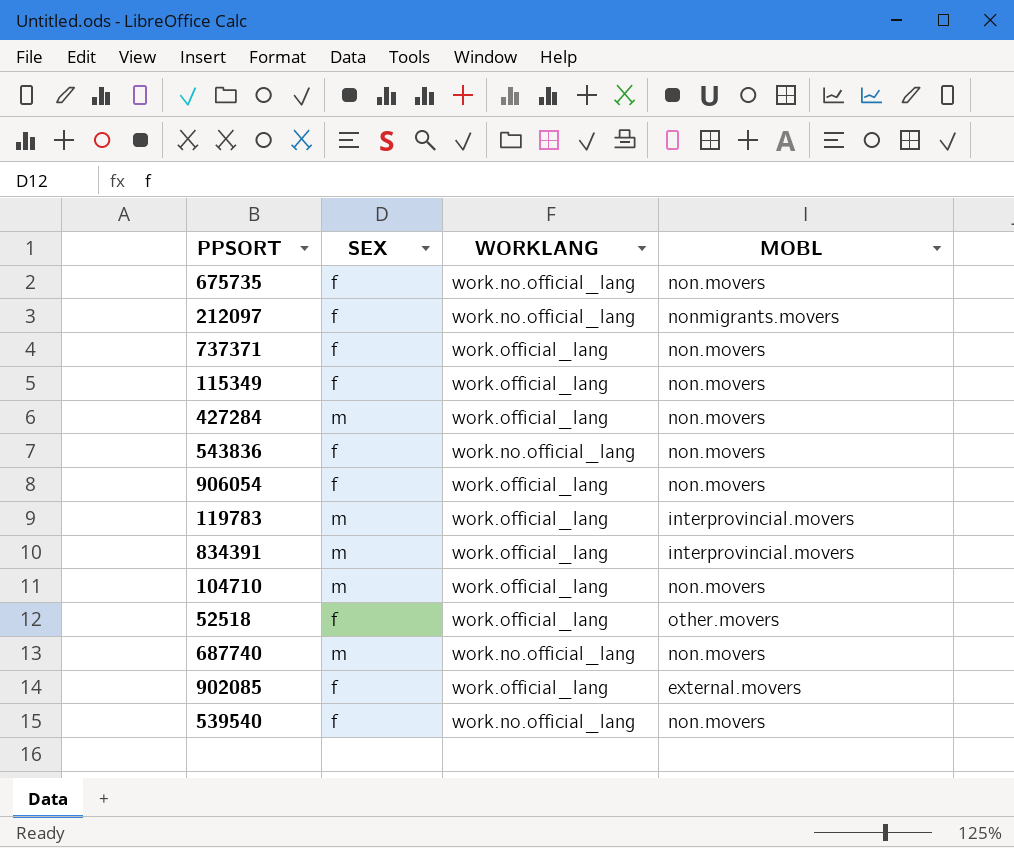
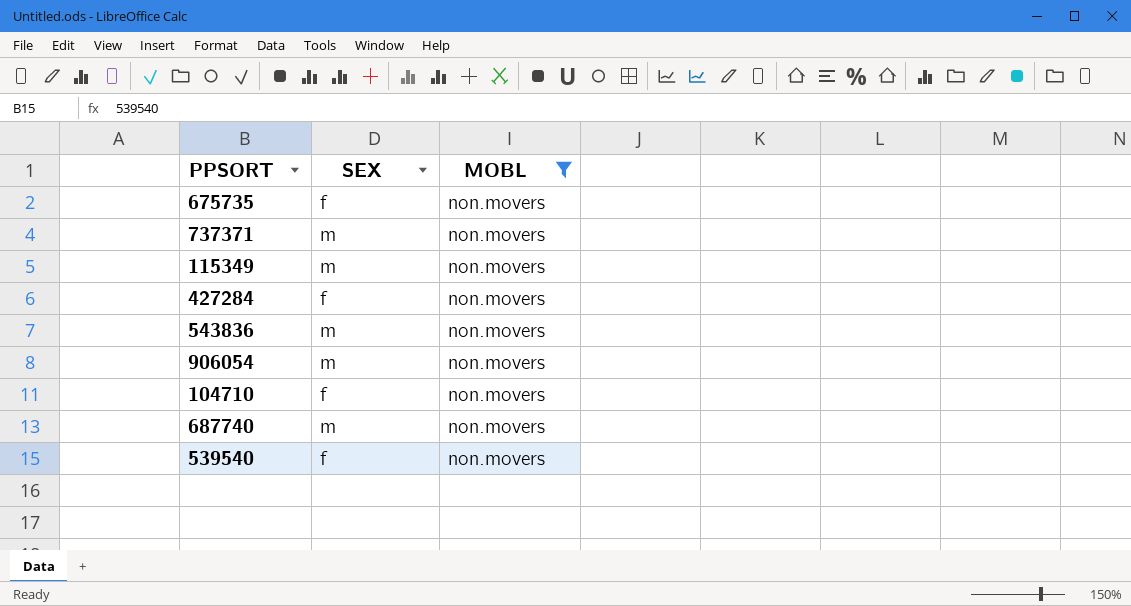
filter: none -> MOBL = non.movers
column WORKLANG | position: 3 -> none
737371 | SEX: f -> m
115349 | SEX: f -> m
427284 | SEX: m -> f
543836 | SEX: f -> m
906054 | SEX: f -> m
104710 | SEX: m -> f

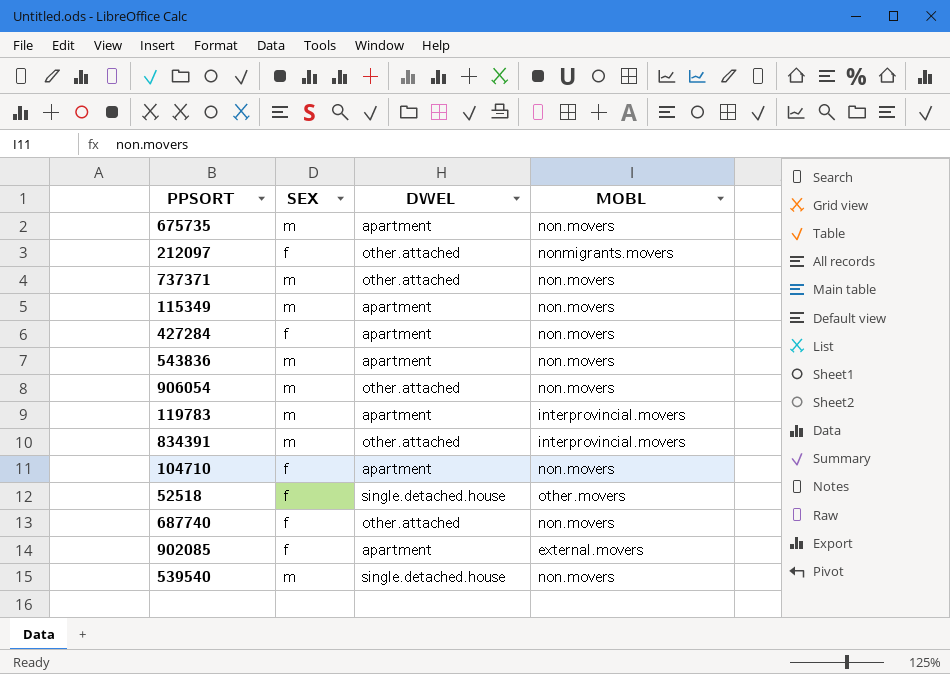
filter: MOBL = non.movers -> none
column DWEL | position: none -> 3
675735 | SEX: f -> m
687740 | SEX: m -> f
539540 | SEX: f -> m

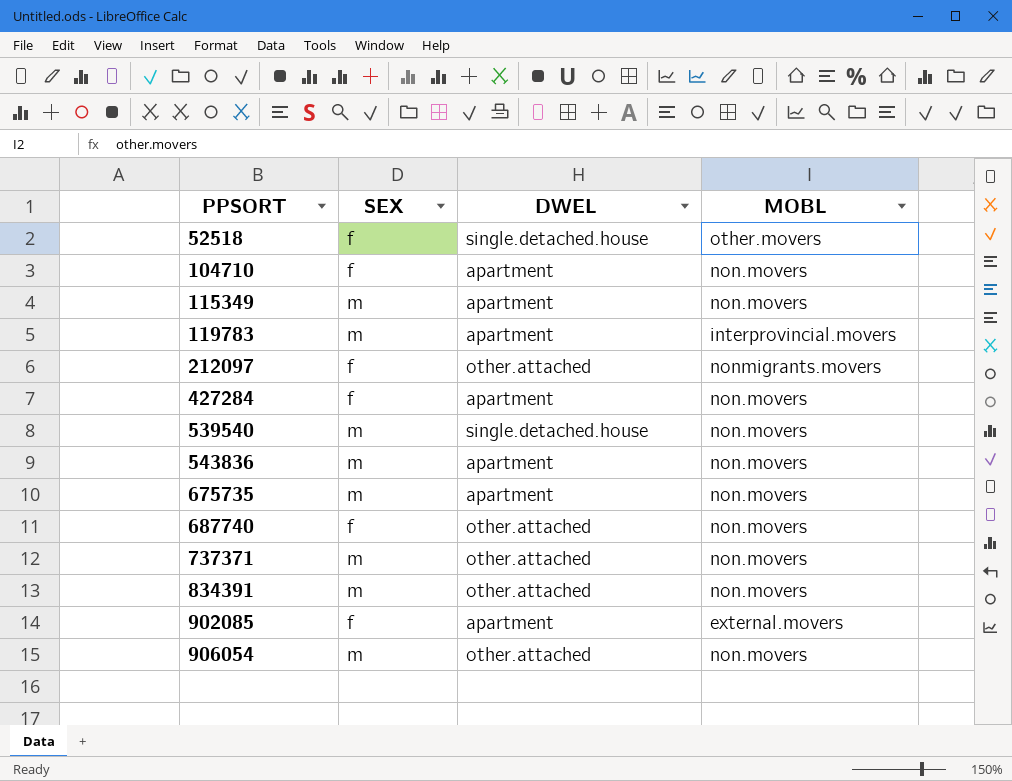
row order: none -> PPSORT ascending
834391 | MOBL: interprovincial.movers -> non.movers

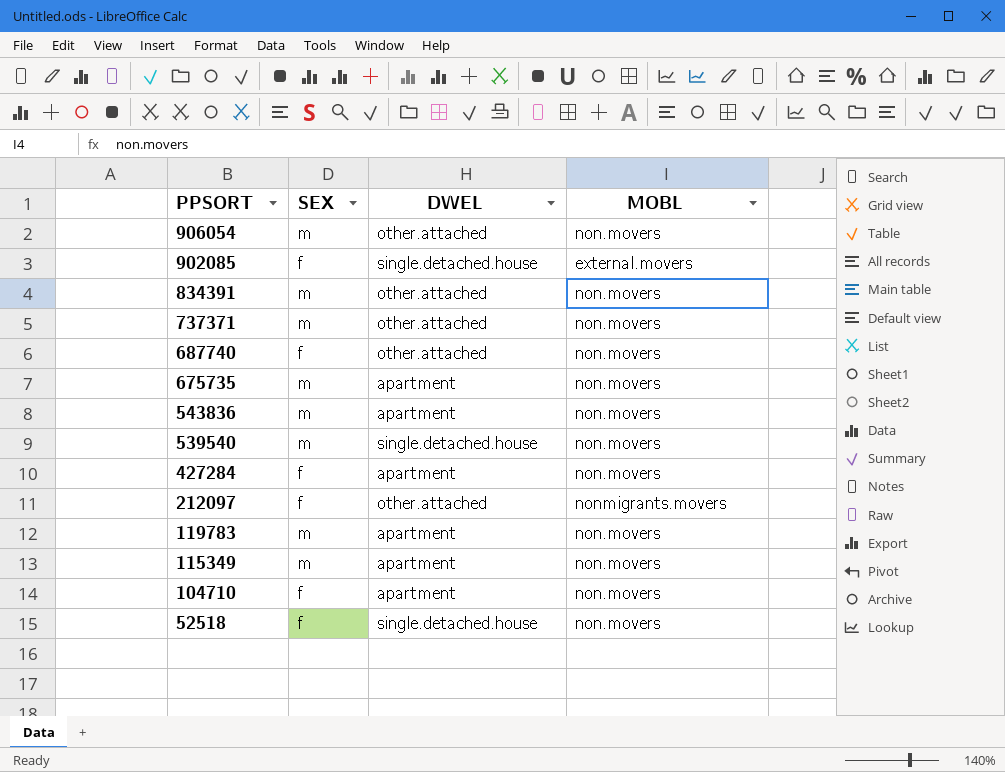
row order: PPSORT ascending -> PPSORT descending
902085 | DWEL: apartment -> single.detached.house
119783 | MOBL: interprovincial.movers -> non.movers
52518 | MOBL: other.movers -> non.movers

